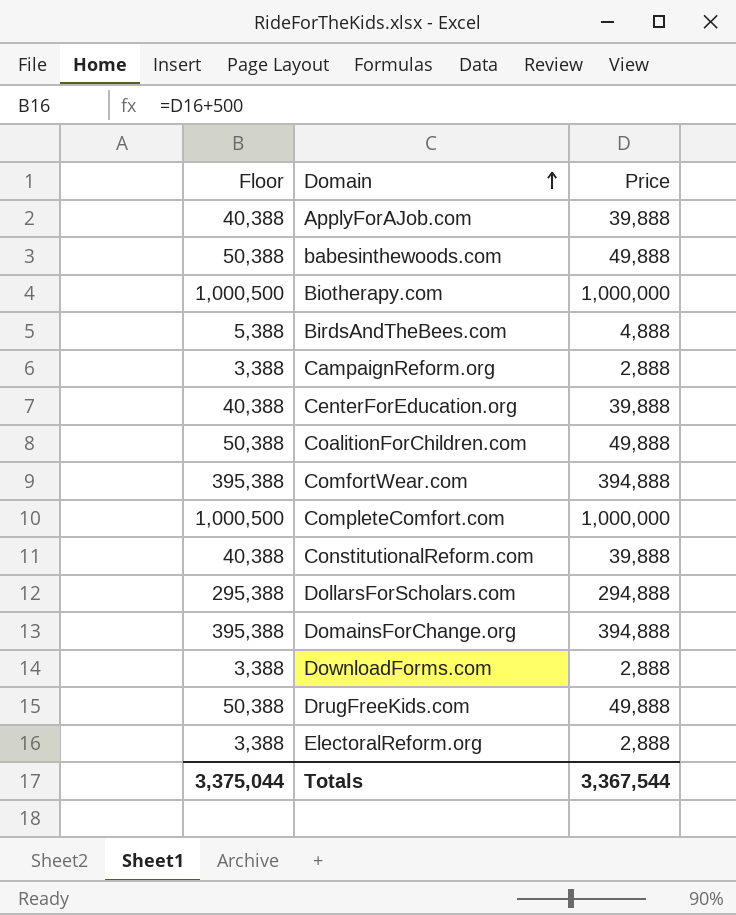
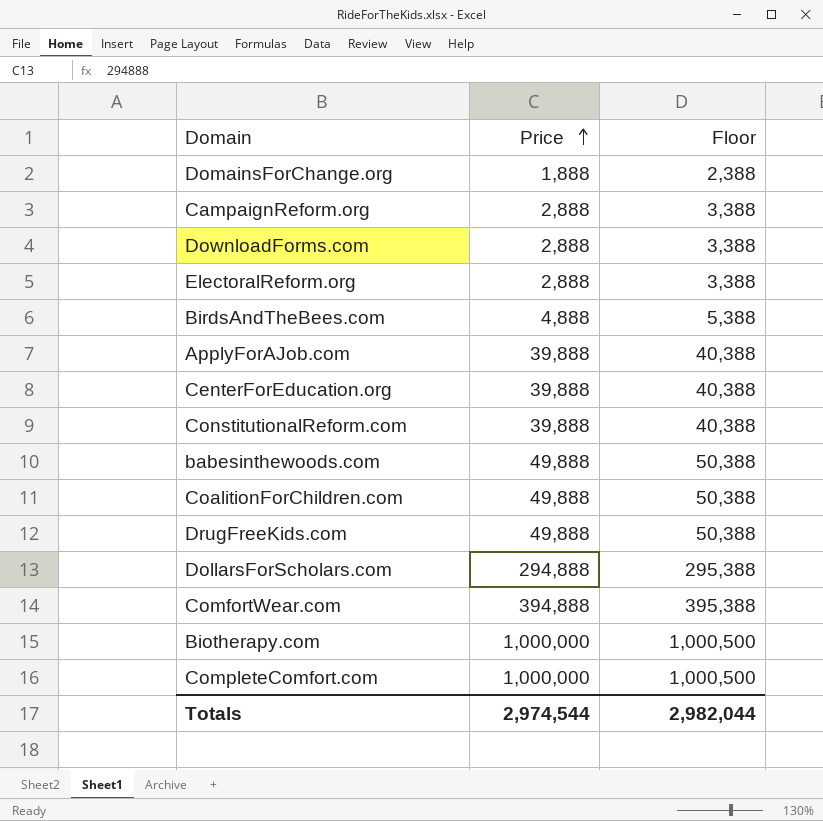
row order: Domain ascending -> Price ascending
column Floor | position: 1 -> 3
DomainsForChange.org | Price: 394,888 -> 1,888
DomainsForChange.org | Floor: 395,388 -> 2,388
Totals | Price: 3,367,544 -> 2,974,544
Totals | Floor: 3,375,044 -> 2,982,044

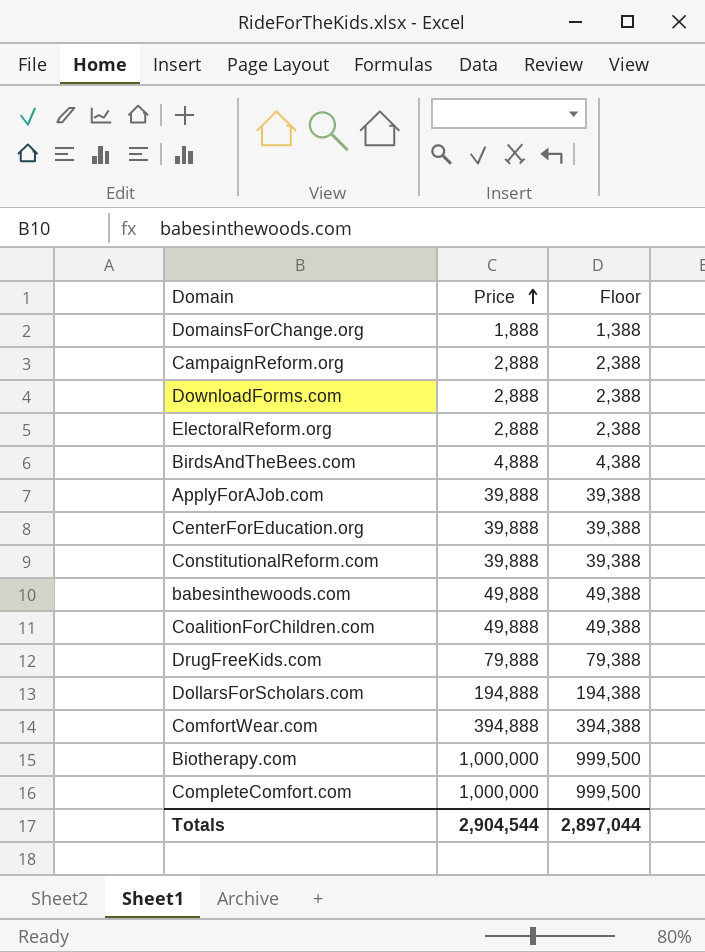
column Floor | formula: [Price] + 500 -> [Price] - 500
DrugFreeKids.com | Price: 49,888 -> 79,888
DollarsForScholars.com | Price: 294,888 -> 194,888
Totals | Price: 2,974,544 -> 2,904,544
Totals | Floor: 2,982,044 -> 2,897,044

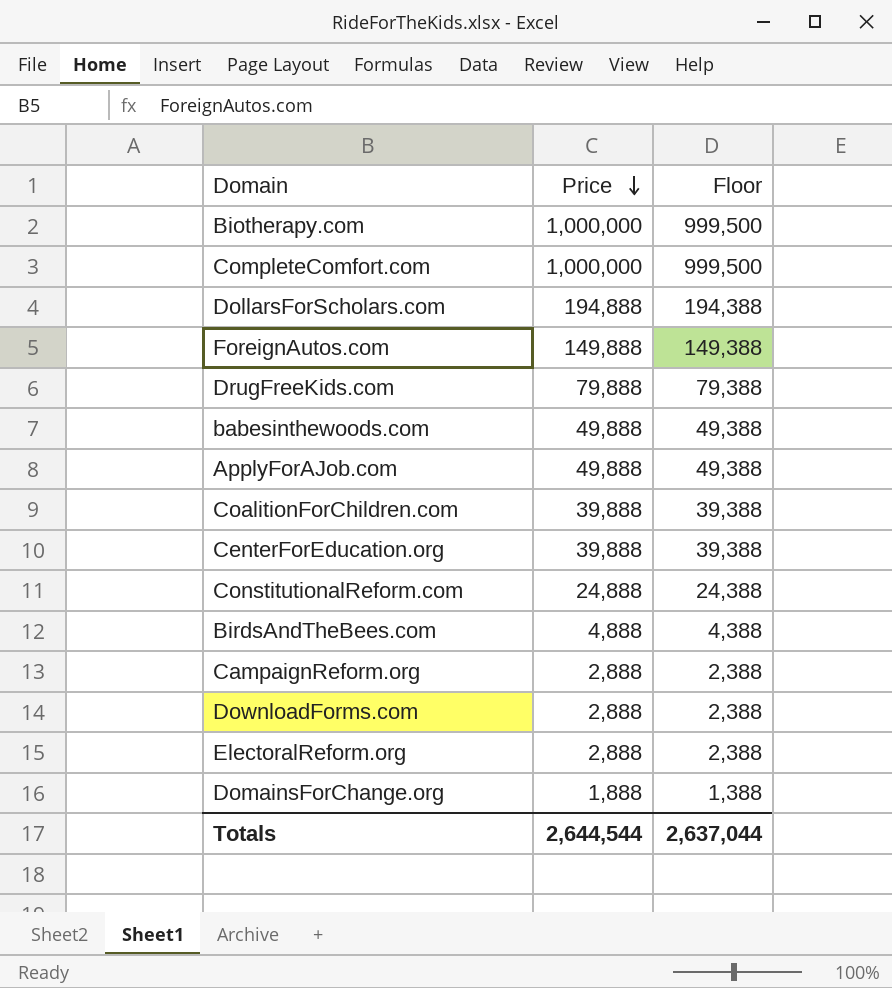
row order: Price ascending -> Price descending
row ComfortWear.com: 394,888 | 394,388 -> none
row ForeignAutos.com: none -> 149,888 | 149,388
ApplyForAJob.com | Price: 39,888 -> 49,888
ApplyForAJob.com | Floor: 39,388 -> 49,388
CoalitionForChildren.com | Price: 49,888 -> 39,888
CoalitionForChildren.com | Floor: 49,388 -> 39,388
ConstitutionalReform.com | Price: 39,888 -> 24,888
ConstitutionalReform.com | Floor: 39,388 -> 24,388
Totals | Price: 2,904,544 -> 2,644,544
Totals | Floor: 2,897,044 -> 2,637,044

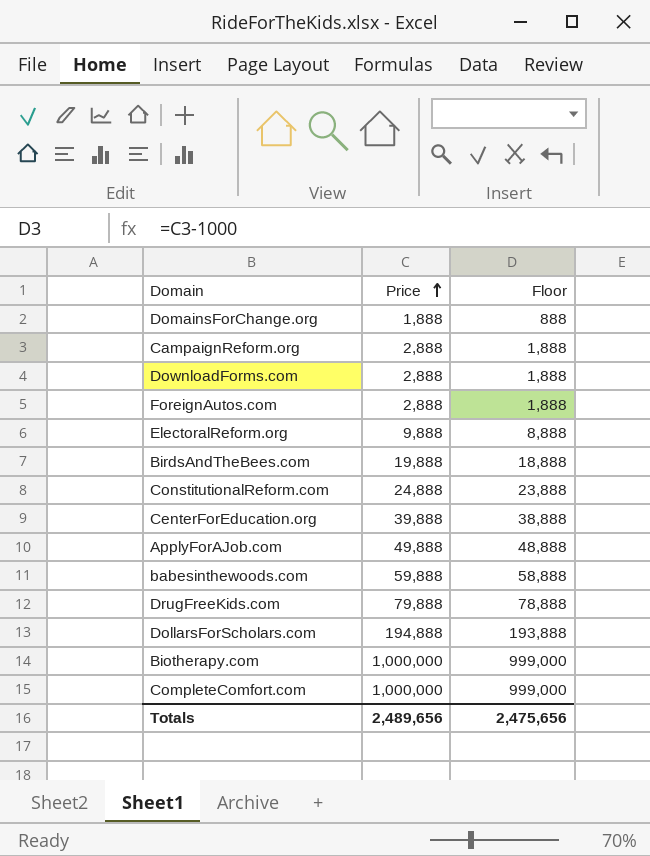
row order: Price descending -> Price ascending
column Floor | formula: [Price] - 500 -> [Price] - 1000
row CoalitionForChildren.com: 39,888 | 39,388 -> none
ForeignAutos.com | Price: 149,888 -> 2,888
ElectoralReform.org | Price: 2,888 -> 9,888
BirdsAndTheBees.com | Price: 4,888 -> 19,888
babesinthewoods.com | Price: 49,888 -> 59,888
Totals | Price: 2,644,544 -> 2,489,656
Totals | Floor: 2,637,044 -> 2,475,656

